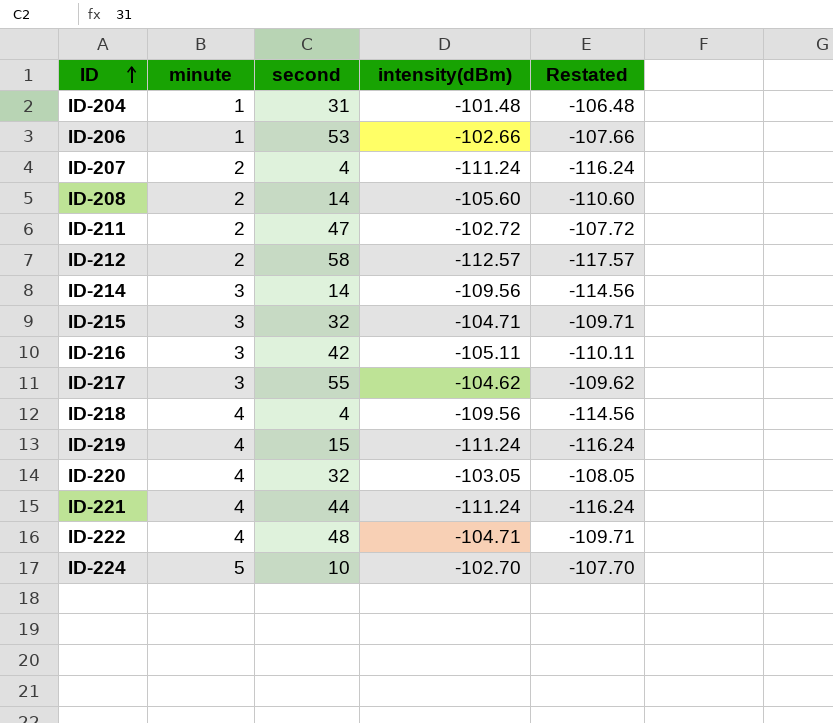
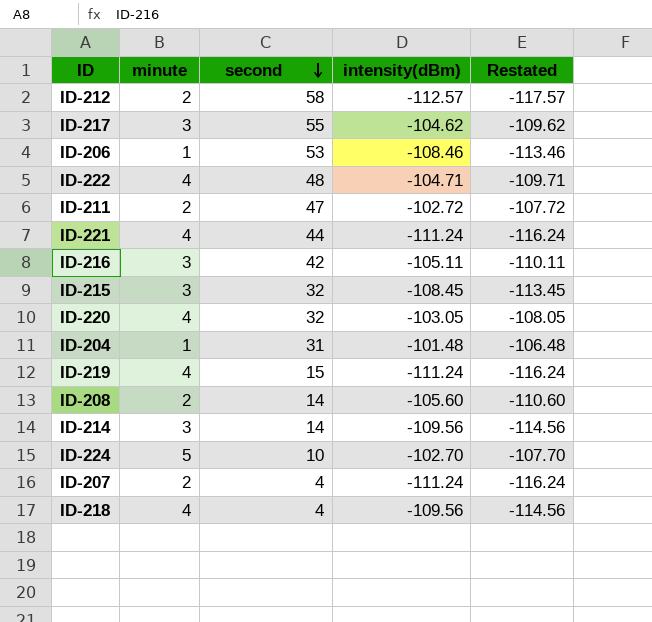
row order: ID ascending -> second descending
ID-206 | intensity(dBm): -102.66 -> -108.46
ID-206 | Restated: -107.66 -> -113.46
ID-215 | intensity(dBm): -104.71 -> -108.45
ID-215 | Restated: -109.71 -> -113.45

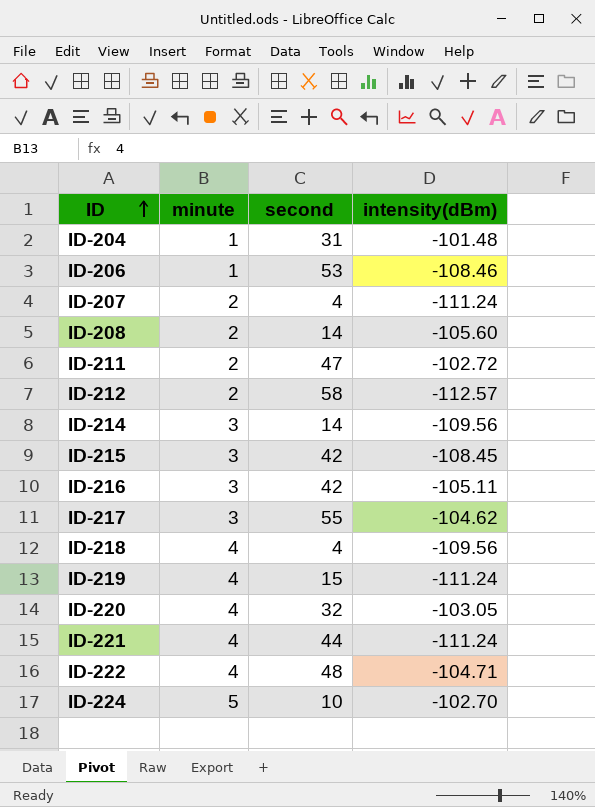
row order: second descending -> ID ascending
column Restated | formula: [intensity(dBm)] - 5 -> none
ID-215 | second: 32 -> 42

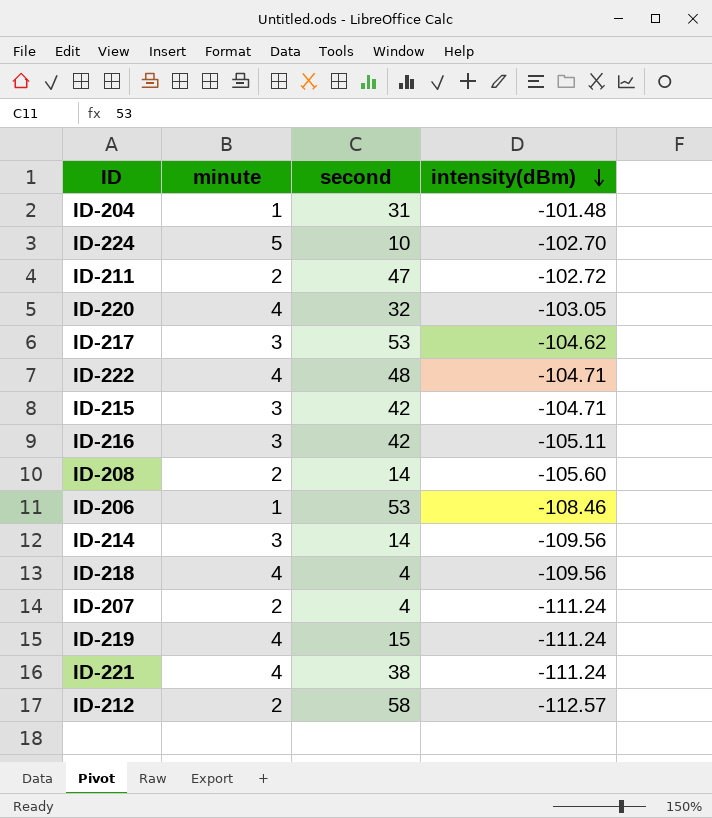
row order: ID ascending -> intensity(dBm) descending
ID-217 | second: 55 -> 53
ID-215 | intensity(dBm): -108.45 -> -104.71
ID-221 | second: 44 -> 38

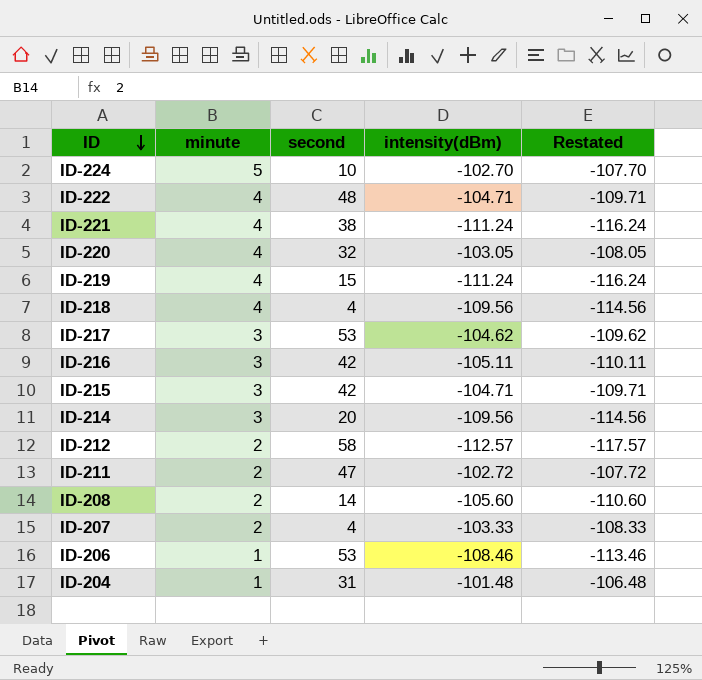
row order: intensity(dBm) descending -> ID descending
column Restated | formula: none -> [intensity(dBm)] - 5
ID-214 | second: 14 -> 20
ID-207 | intensity(dBm): -111.24 -> -103.33

